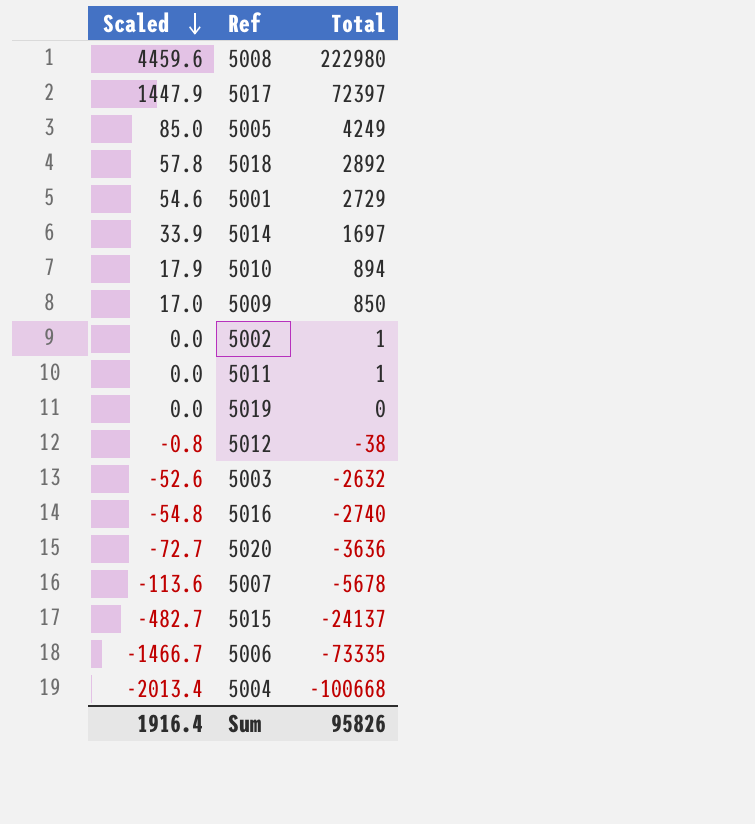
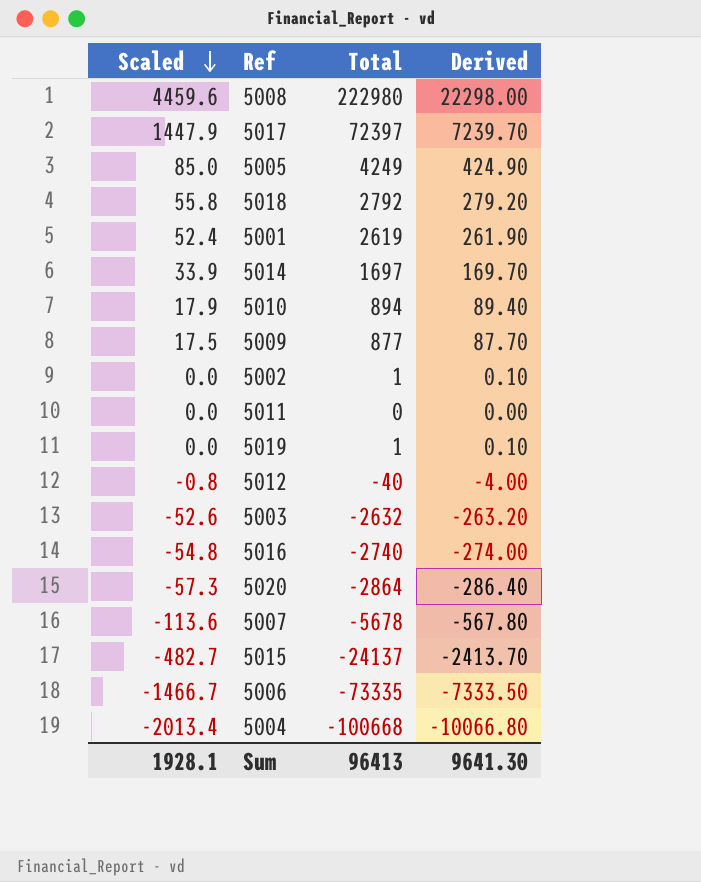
column Derived | formula: none -> [Total] * 0.1
5018 | Scaled: 57.8 -> 55.8
5018 | Total: 2892 -> 2792
5001 | Scaled: 54.6 -> 52.4
5001 | Total: 2729 -> 2619
5009 | Scaled: 17.0 -> 17.5
5009 | Total: 850 -> 877
5011 | Total: 1 -> 0
5019 | Total: 0 -> 1
5012 | Total: -38 -> -40
5020 | Scaled: -72.7 -> -57.3
5020 | Total: -3636 -> -2864
Sum | Scaled: 1916.4 -> 1928.1
Sum | Total: 95826 -> 96413

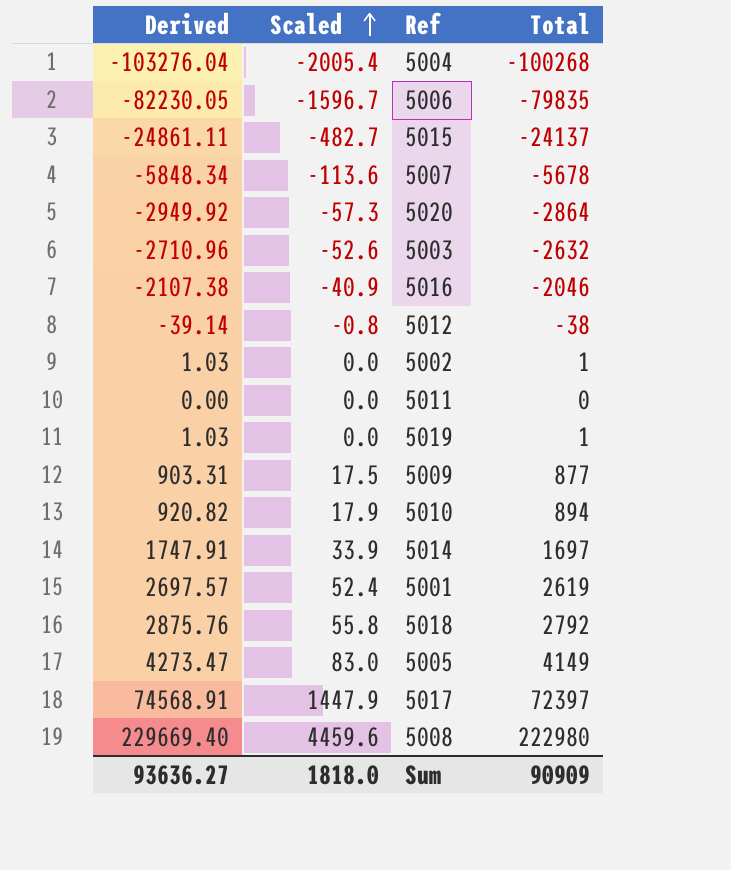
row order: Scaled descending -> Scaled ascending
column Derived | formula: [Total] * 0.1 -> [Total] * 1.03
column Derived | position: 4 -> 1
5004 | Scaled: -2013.4 -> -2005.4
5004 | Total: -100668 -> -100268
5006 | Scaled: -1466.7 -> -1596.7
5006 | Total: -73335 -> -79835
5016 | Scaled: -54.8 -> -40.9
5016 | Total: -2740 -> -2046
5012 | Total: -40 -> -38
5005 | Scaled: 85.0 -> 83.0
5005 | Total: 4249 -> 4149
Sum | Derived: 9641.30 -> 93636.27
Sum | Scaled: 1928.1 -> 1818.0
Sum | Total: 96413 -> 90909

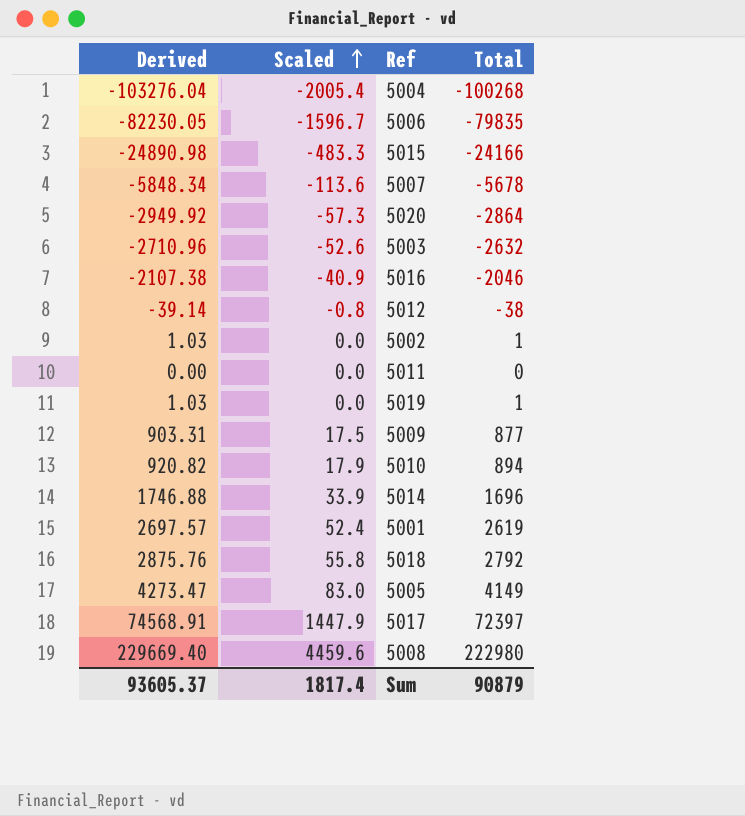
5015 | Derived: -24861.11 -> -24890.98
5015 | Scaled: -482.7 -> -483.3
5015 | Total: -24137 -> -24166
5014 | Derived: 1747.91 -> 1746.88
5014 | Total: 1697 -> 1696
Sum | Derived: 93636.27 -> 93605.37
Sum | Scaled: 1818.0 -> 1817.4
Sum | Total: 90909 -> 90879

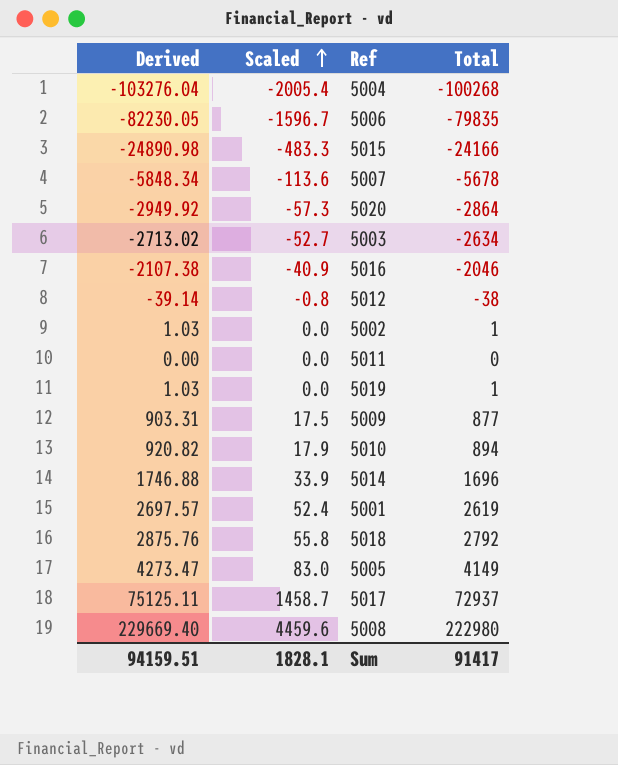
5003 | Derived: -2710.96 -> -2713.02
5003 | Scaled: -52.6 -> -52.7
5003 | Total: -2632 -> -2634
5017 | Derived: 74568.91 -> 75125.11
5017 | Scaled: 1447.9 -> 1458.7
5017 | Total: 72397 -> 72937
Sum | Derived: 93605.37 -> 94159.51
Sum | Scaled: 1817.4 -> 1828.1
Sum | Total: 90879 -> 91417

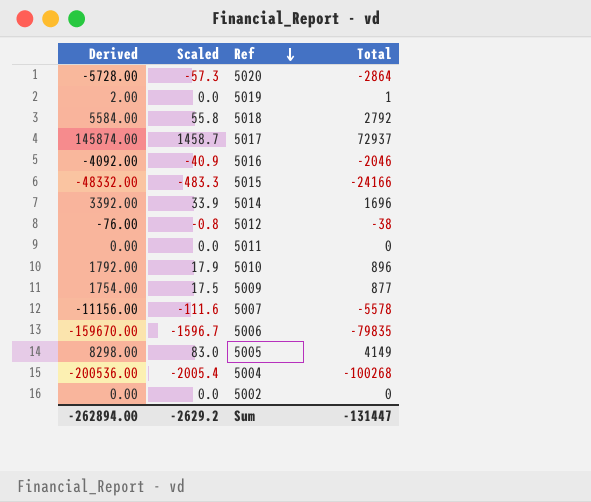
row order: Scaled ascending -> Ref descending
column Derived | formula: [Total] * 1.03 -> [Total] * 2
row 5003: -2713.02 | -52.7 | -2634 -> none
row 5001: 2697.57 | 52.4 | 2619 -> none
row 5008: 229669.40 | 4459.6 | 222980 -> none
5010 | Total: 894 -> 896
5007 | Scaled: -113.6 -> -111.6
5007 | Total: -5678 -> -5578
5002 | Total: 1 -> 0
Sum | Derived: 94159.51 -> -262894.00
Sum | Scaled: 1828.1 -> -2629.2
Sum | Total: 91417 -> -131447

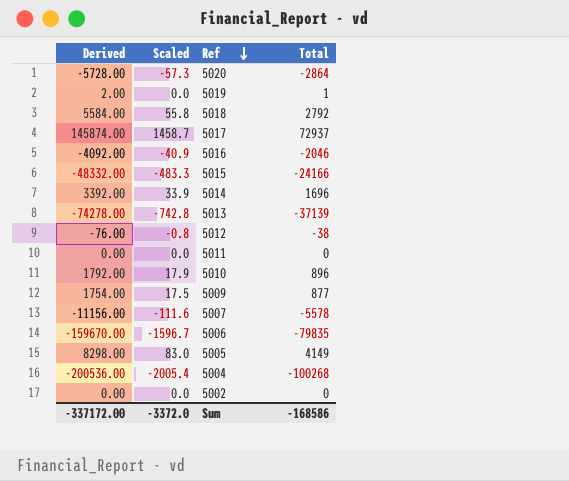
row 5013: none -> -74278.00 | -742.8 | -37139
Sum | Derived: -262894.00 -> -337172.00
Sum | Scaled: -2629.2 -> -3372.0
Sum | Total: -131447 -> -168586

